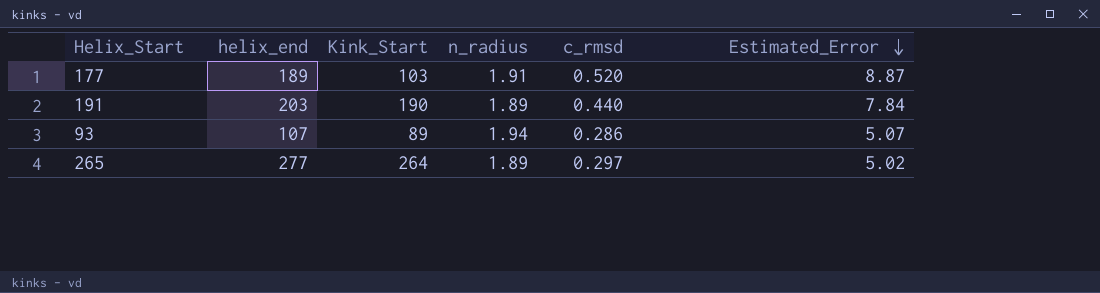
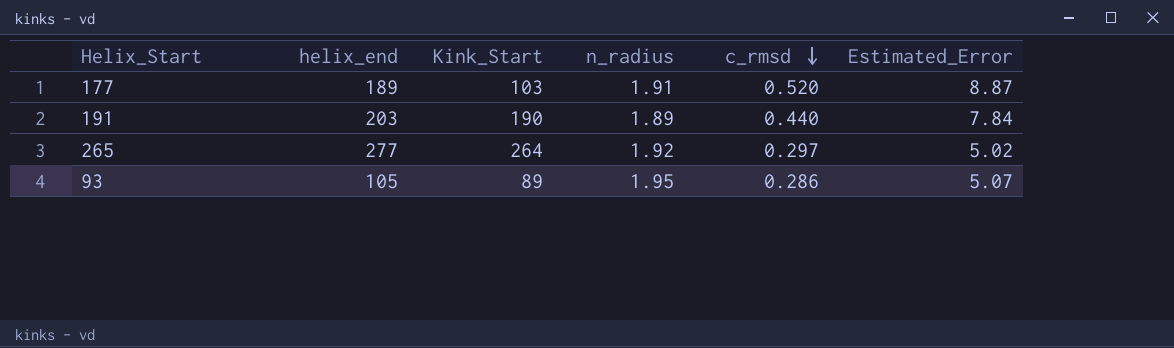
row order: Estimated_Error descending -> c_rmsd descending
265 | n_radius: 1.89 -> 1.92
93 | helix_end: 107 -> 105
93 | n_radius: 1.94 -> 1.95

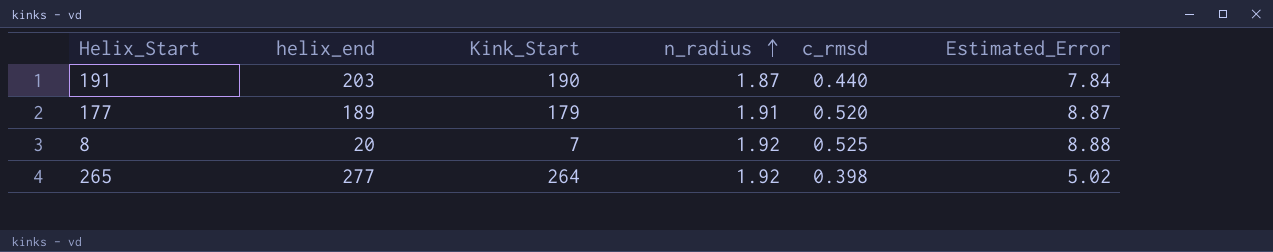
row order: c_rmsd descending -> n_radius ascending
row 93: 105 | 89 | 1.95 | 0.286 | 5.07 -> none
191 | n_radius: 1.89 -> 1.87
177 | Kink_Start: 103 -> 179
row 8: none -> 20 | 7 | 1.92 | 0.525 | 8.88
265 | c_rmsd: 0.297 -> 0.398

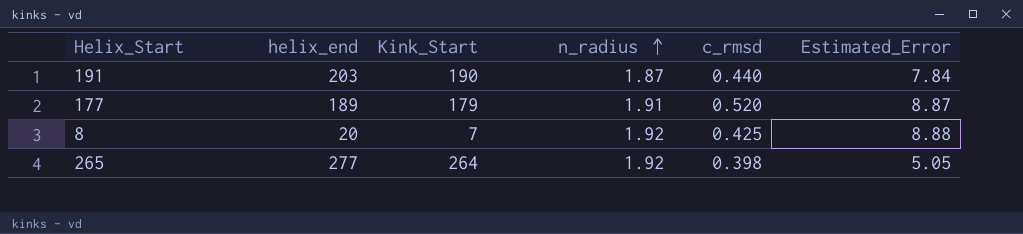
8 | c_rmsd: 0.525 -> 0.425
265 | Estimated_Error: 5.02 -> 5.05

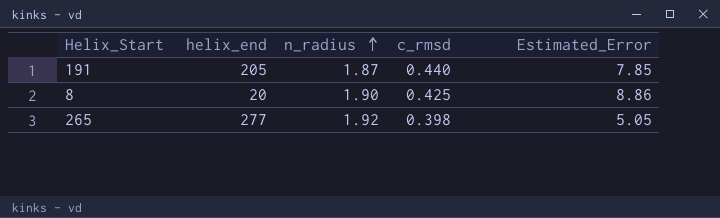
column Kink_Start | position: 3 -> none
row 177: 189 | 179 | 1.91 | 0.520 | 8.87 -> none
191 | helix_end: 203 -> 205
191 | Estimated_Error: 7.84 -> 7.85
8 | n_radius: 1.92 -> 1.90
8 | Estimated_Error: 8.88 -> 8.86

